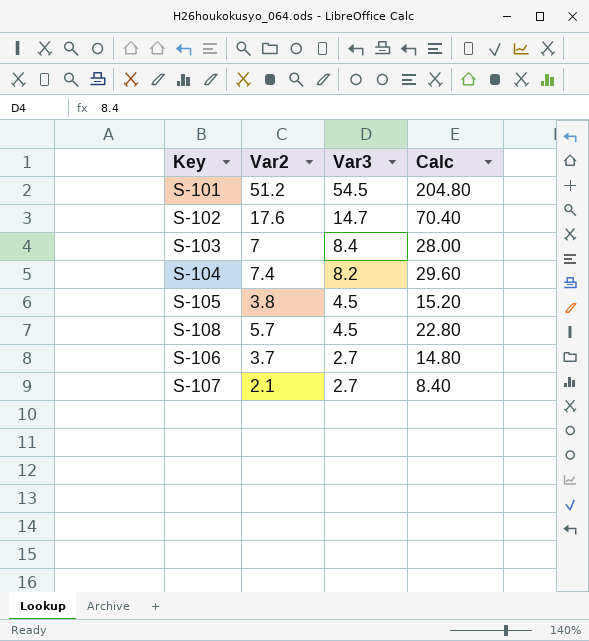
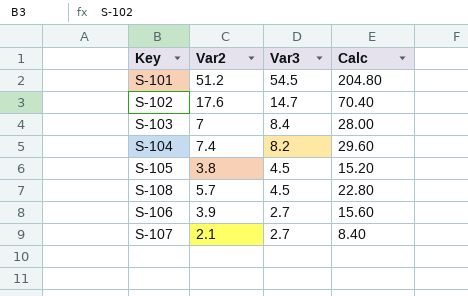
S-106 | Var2: 3.7 -> 3.9
S-106 | Calc: 14.80 -> 15.60

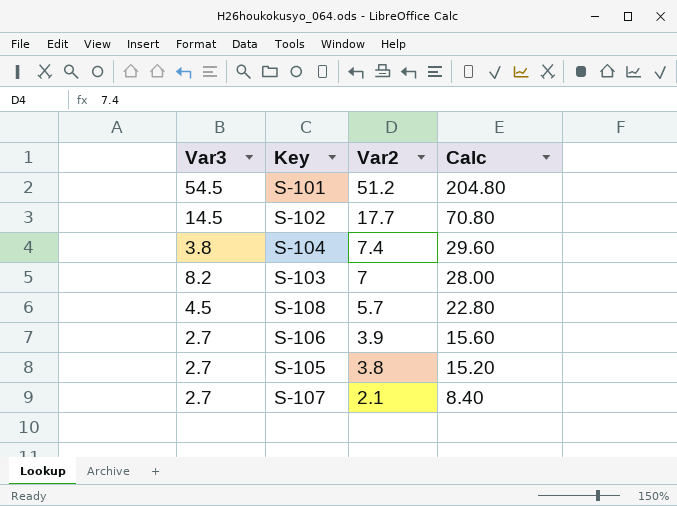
row order: Var3 descending -> Var2 descending
column Var3 | position: 3 -> 1
S-102 | Var3: 14.7 -> 14.5
S-102 | Var2: 17.6 -> 17.7
S-102 | Calc: 70.40 -> 70.80
S-104 | Var3: 8.2 -> 3.8
S-103 | Var3: 8.4 -> 8.2
S-105 | Var3: 4.5 -> 2.7

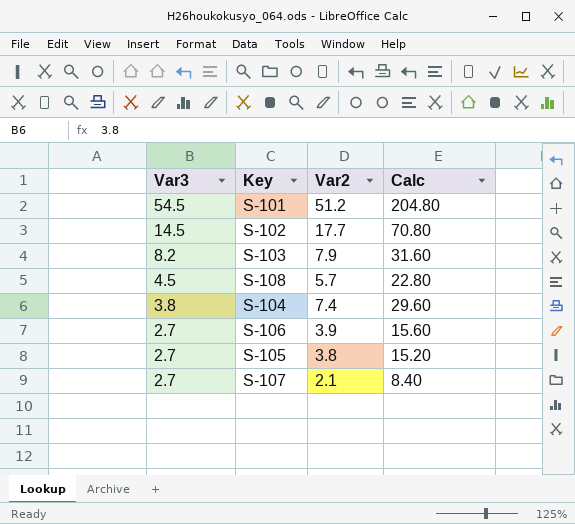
row order: Var2 descending -> Var3 descending
S-103 | Var2: 7 -> 7.9
S-103 | Calc: 28.00 -> 31.60

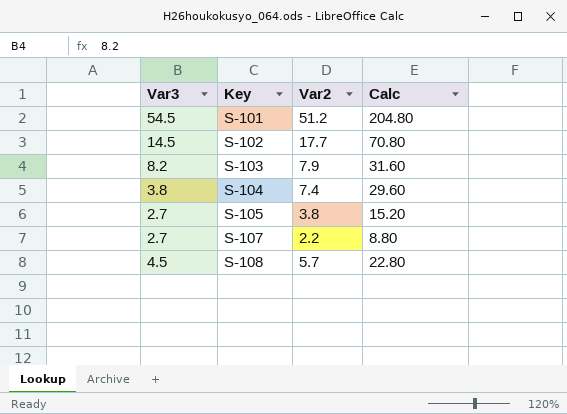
row order: Var3 descending -> Key ascending
row S-106: 2.7 | 3.9 | 15.60 -> none
S-107 | Var2: 2.1 -> 2.2
S-107 | Calc: 8.40 -> 8.80

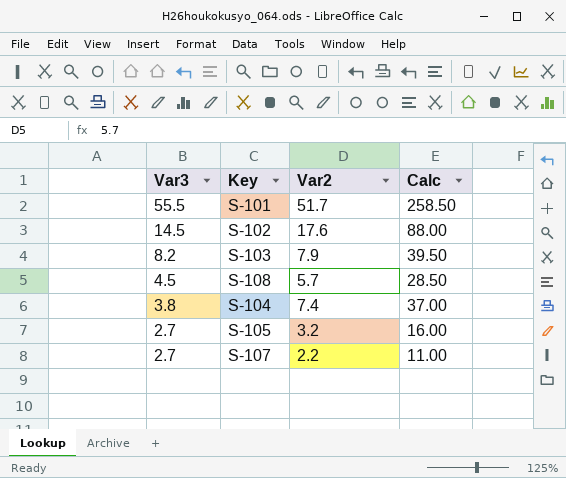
row order: Key ascending -> Var3 descending
column Calc | formula: [Var2] * 4 -> [Var2] * 5
S-101 | Var3: 54.5 -> 55.5
S-101 | Var2: 51.2 -> 51.7
S-102 | Var2: 17.7 -> 17.6
S-105 | Var2: 3.8 -> 3.2

